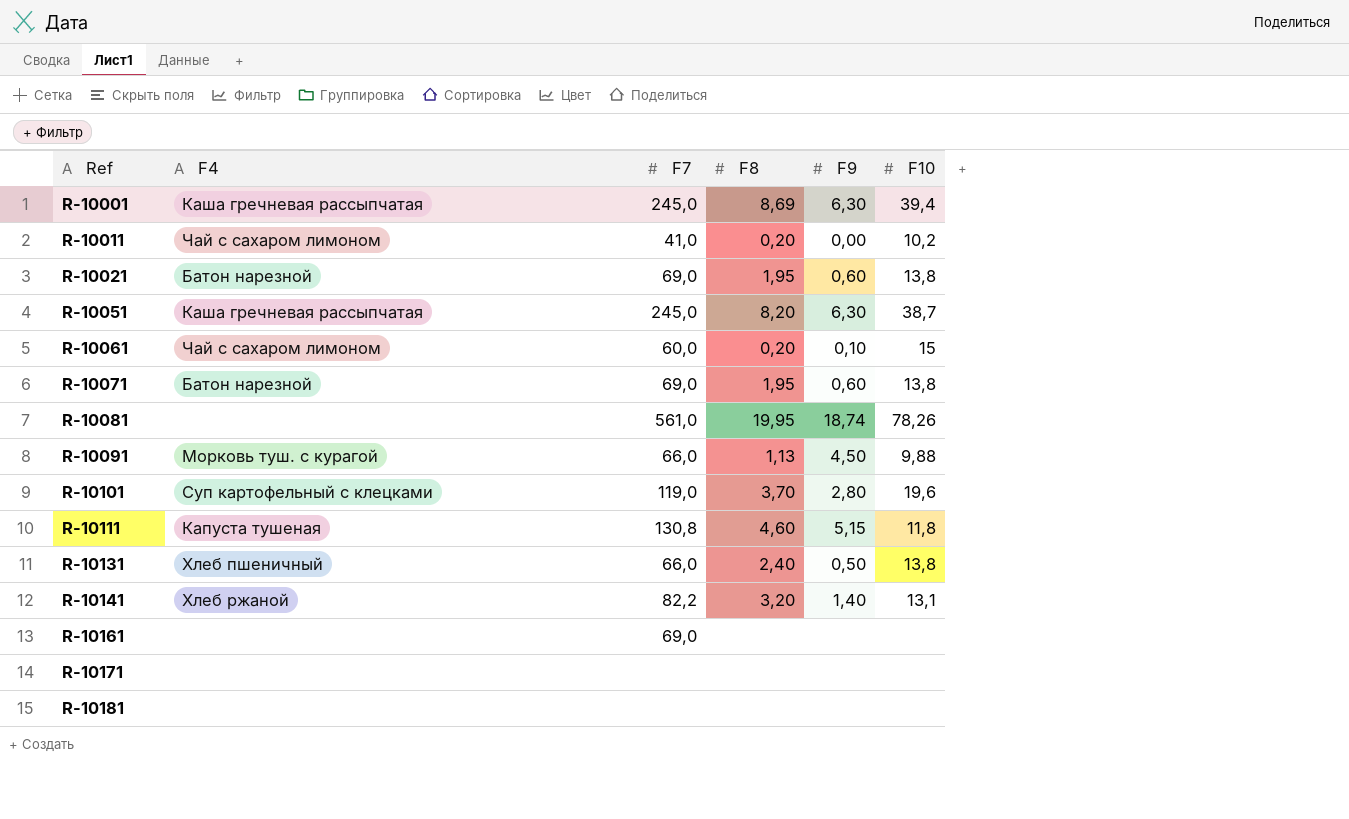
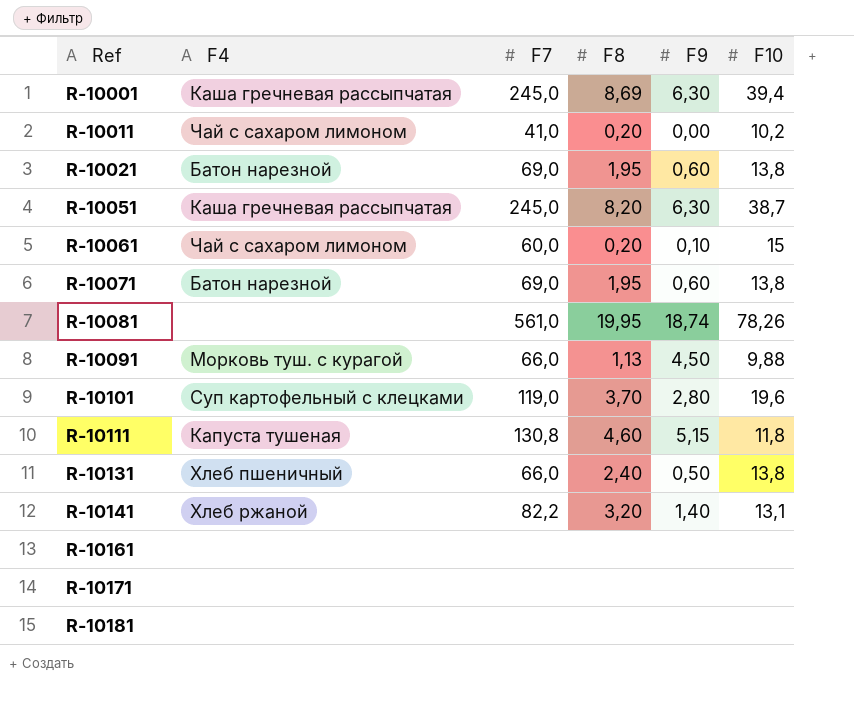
R-10161 | F7: 69,0 -> none

